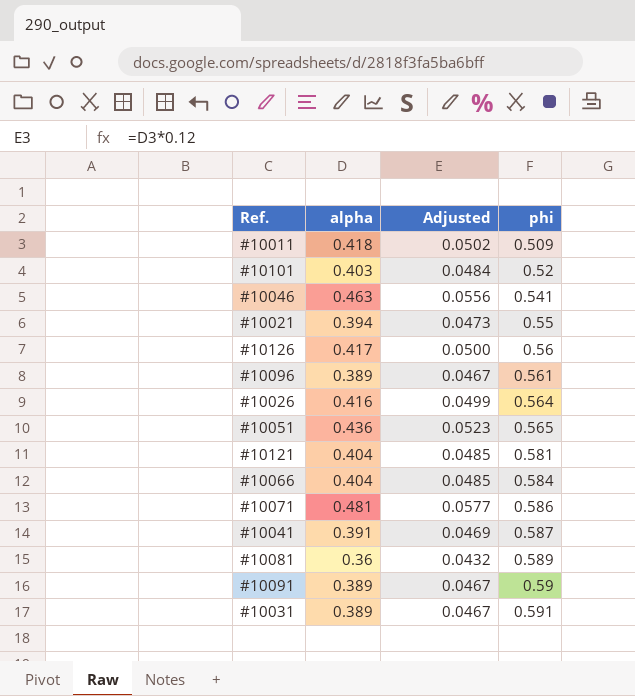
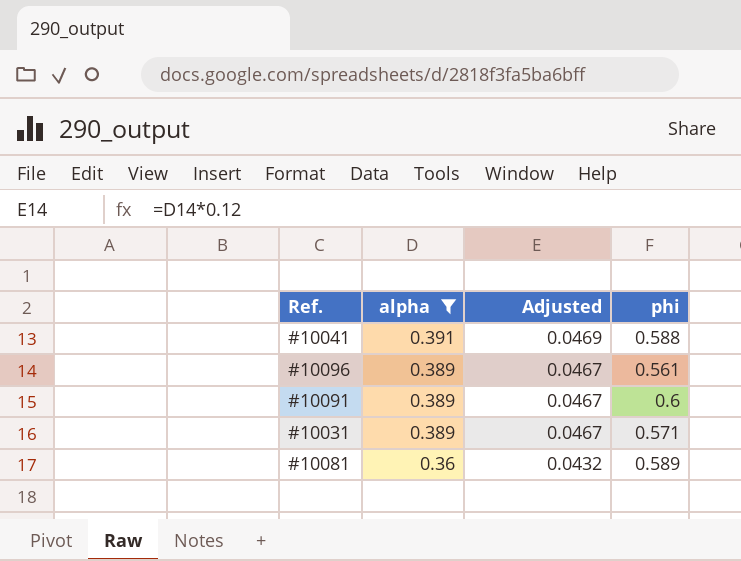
filter: none -> alpha <= 0.391
row order: phi ascending -> alpha descending
#10041 | phi: 0.587 -> 0.588
#10091 | phi: 0.59 -> 0.6
#10031 | phi: 0.591 -> 0.571

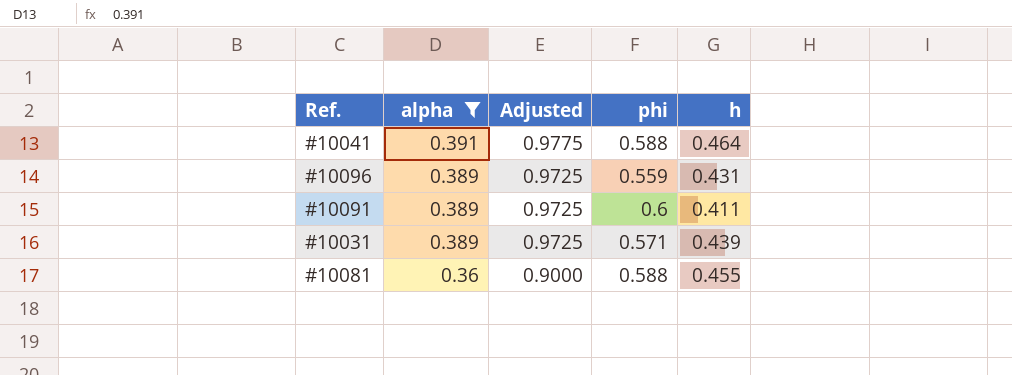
column Adjusted | formula: [alpha] * 0.12 -> [alpha] * 2.5
column h | position: none -> 5
#10096 | phi: 0.561 -> 0.559
#10081 | phi: 0.589 -> 0.588

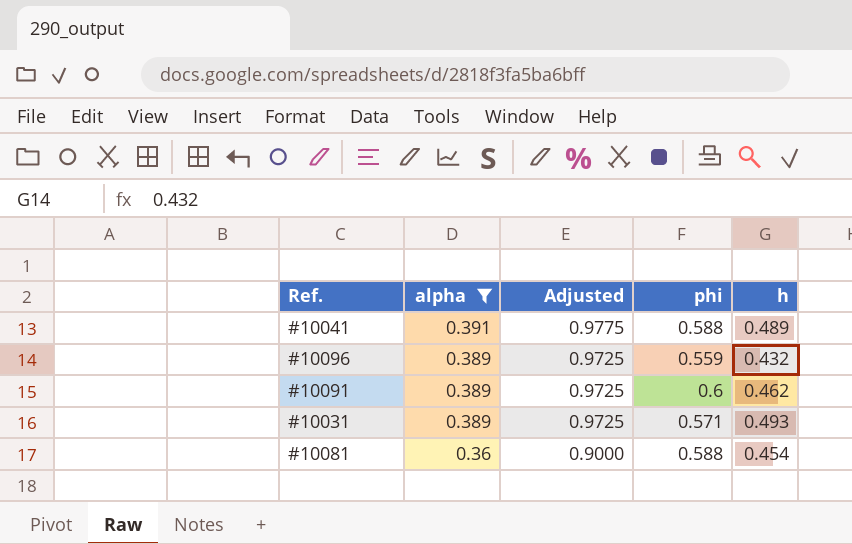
#10041 | h: 0.464 -> 0.489
#10096 | h: 0.431 -> 0.432
#10091 | h: 0.411 -> 0.462
#10031 | h: 0.439 -> 0.493
#10081 | h: 0.455 -> 0.454

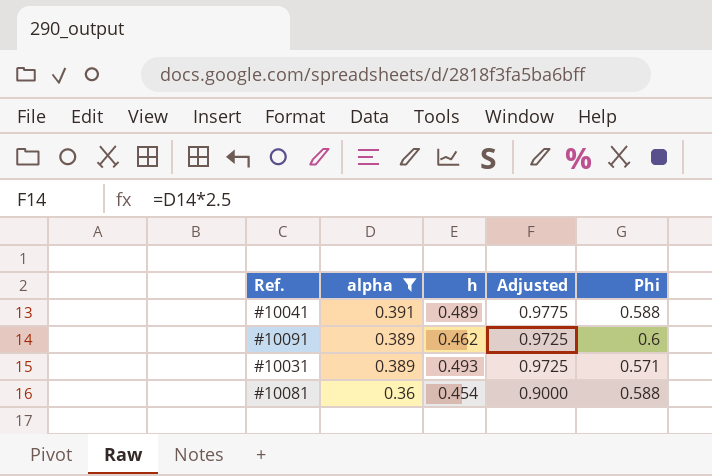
column h | position: 5 -> 3
column name: phi -> Phi
row #10096: 0.389 | 0.9725 | 0.559 | 0.432 -> none

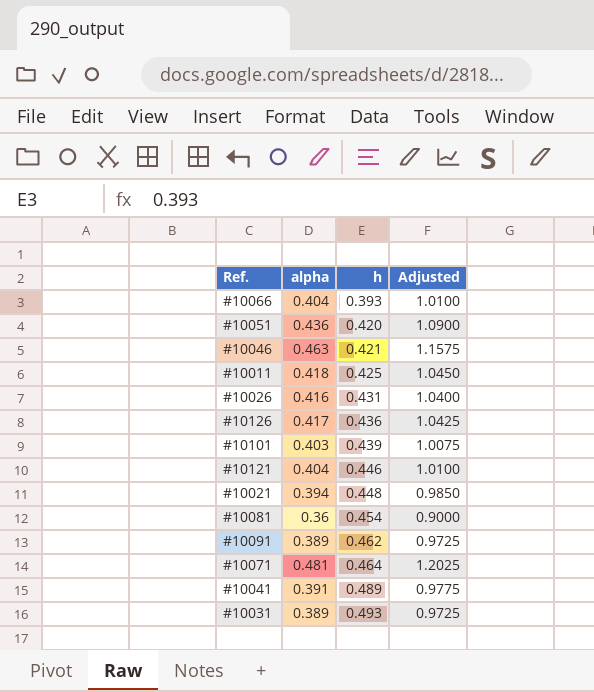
filter: alpha <= 0.391 -> none
row order: alpha descending -> h ascending
column Phi | position: 5 -> none

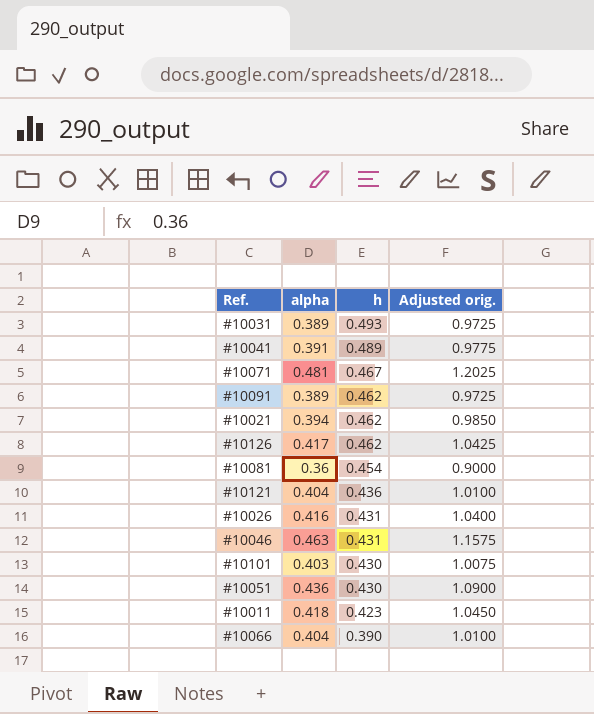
row order: h ascending -> h descending
column name: Adjusted -> Adjusted orig.
#10071 | h: 0.464 -> 0.467
#10021 | h: 0.448 -> 0.462
#10126 | h: 0.436 -> 0.462
#10121 | h: 0.446 -> 0.436
#10046 | h: 0.421 -> 0.431
#10101 | h: 0.439 -> 0.430
#10051 | h: 0.420 -> 0.430
#10011 | h: 0.425 -> 0.423
#10066 | h: 0.393 -> 0.390

